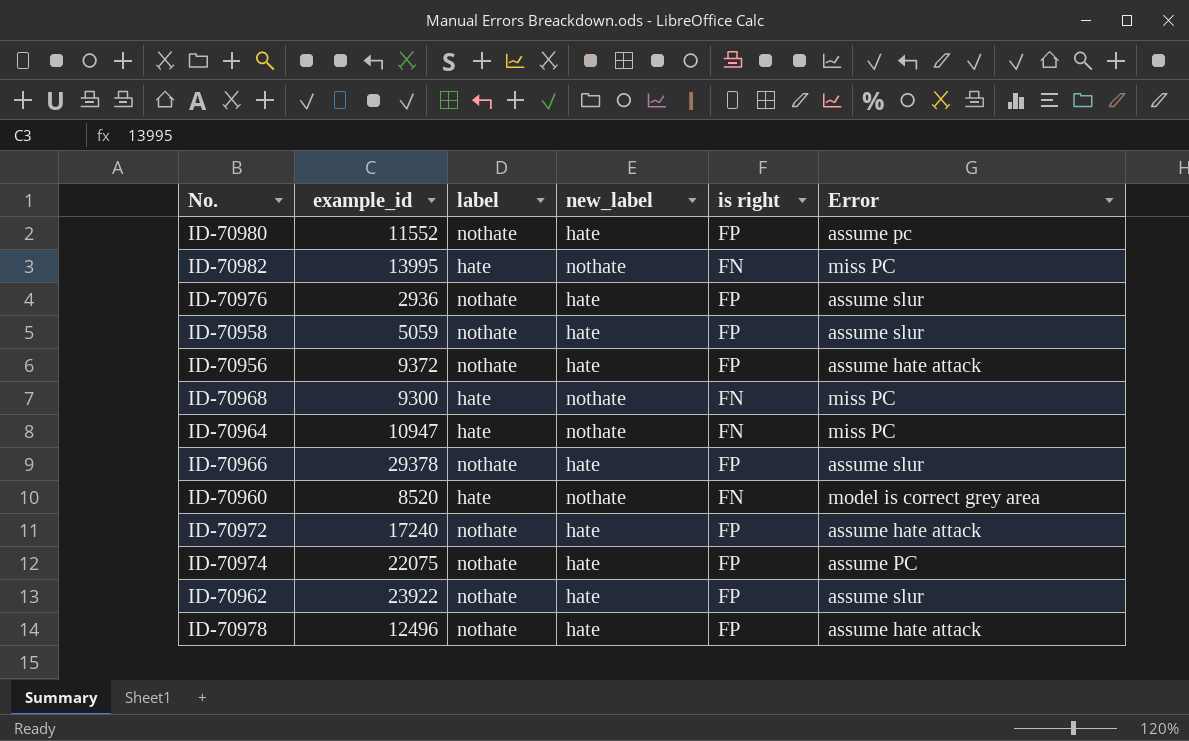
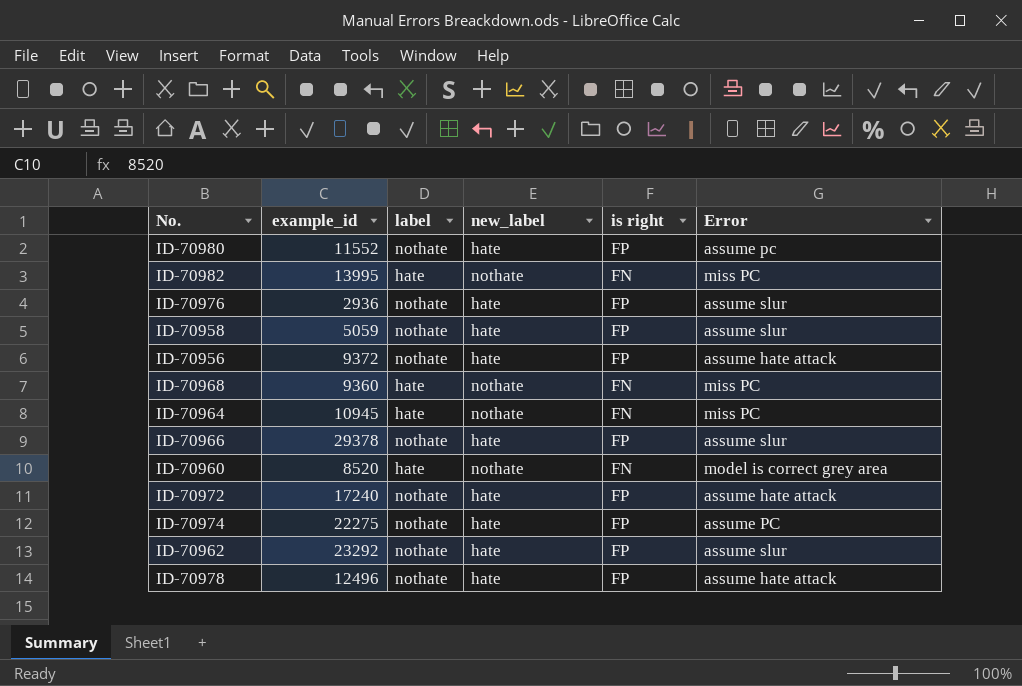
ID-70968 | example_id: 9300 -> 9360
ID-70964 | example_id: 10947 -> 10945
ID-70974 | example_id: 22075 -> 22275
ID-70962 | example_id: 23922 -> 23292

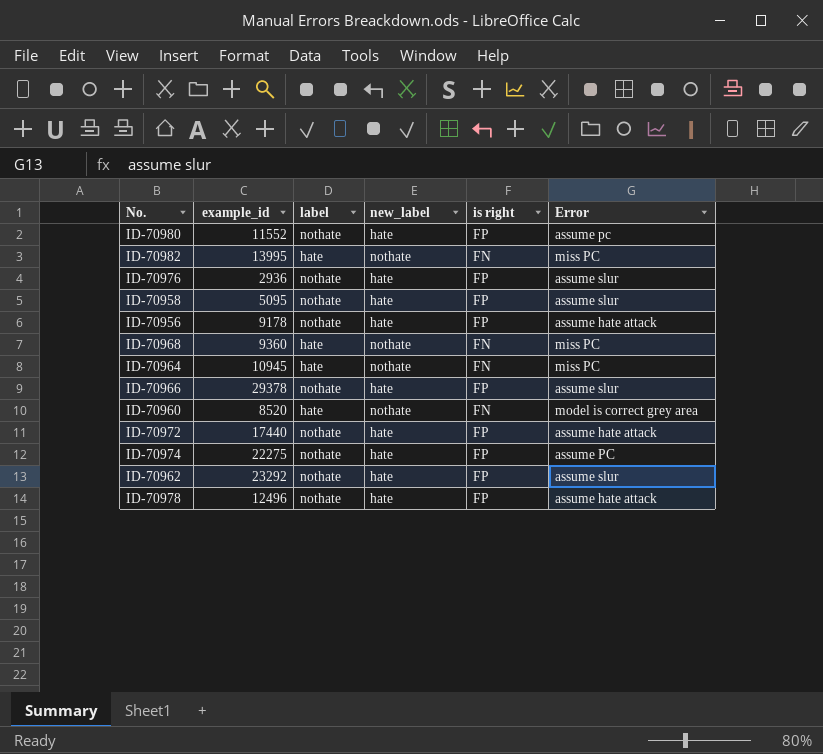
ID-70958 | example_id: 5059 -> 5095
ID-70956 | example_id: 9372 -> 9178
ID-70972 | example_id: 17240 -> 17440

